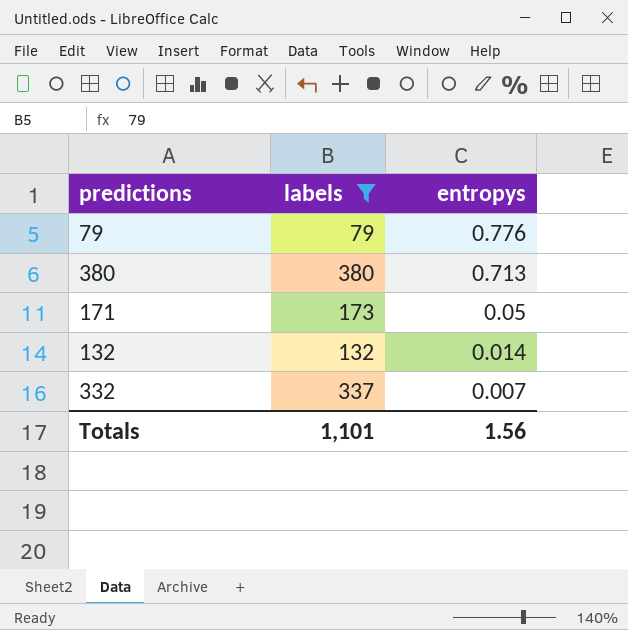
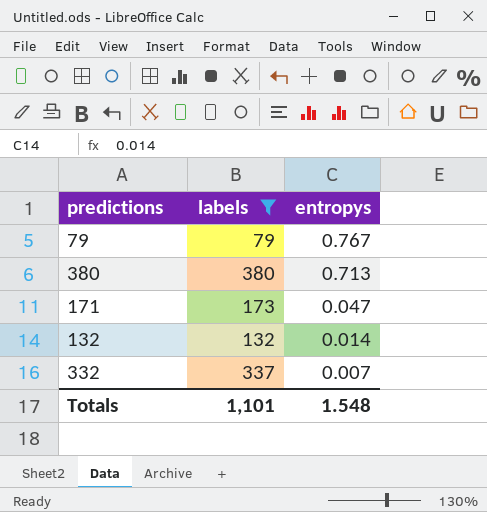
79 | entropys: 0.776 -> 0.767
171 | entropys: 0.05 -> 0.047
Totals | entropys: 1.56 -> 1.548

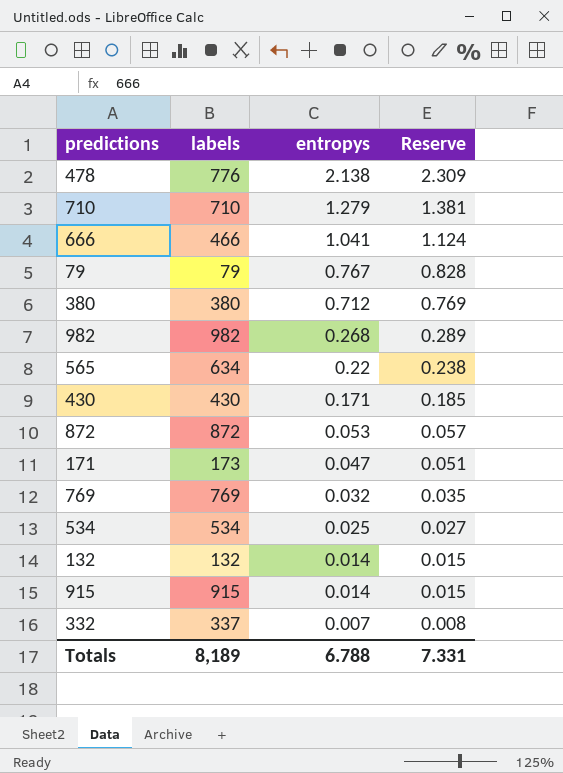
filter: labels <= 380 -> none
column Reserve | formula: none -> [entropys] * 1.08
380 | entropys: 0.713 -> 0.712
Totals | labels: 1,101 -> 8,189
Totals | entropys: 1.548 -> 6.788

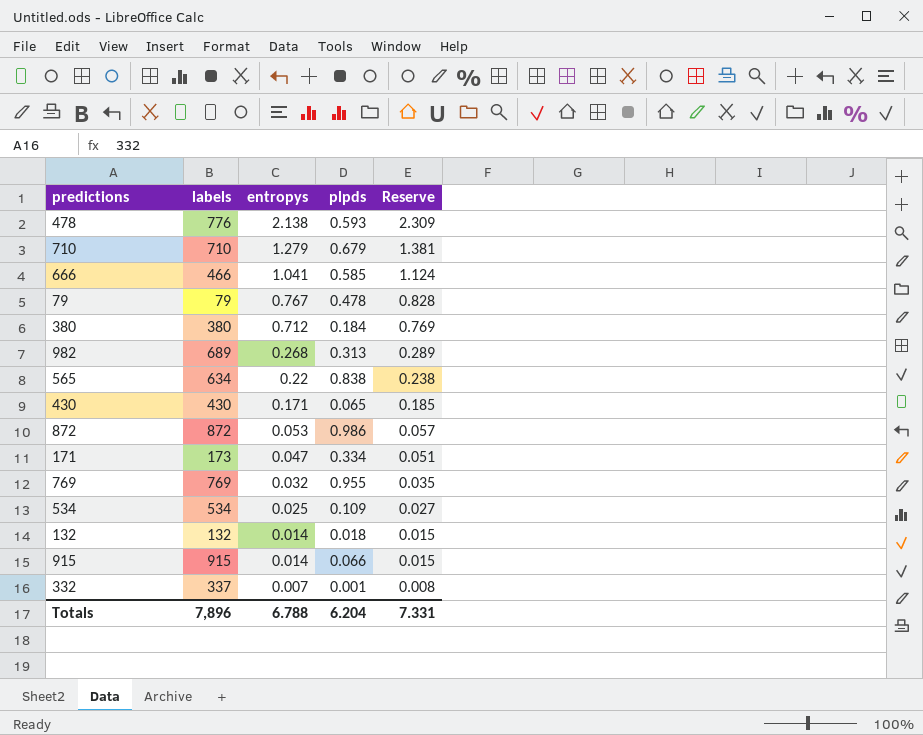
column plpds | position: none -> 4
982 | labels: 982 -> 689
Totals | labels: 8,189 -> 7,896

